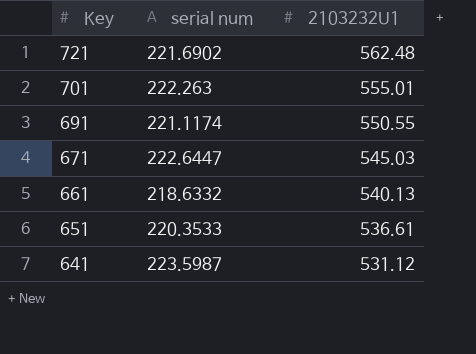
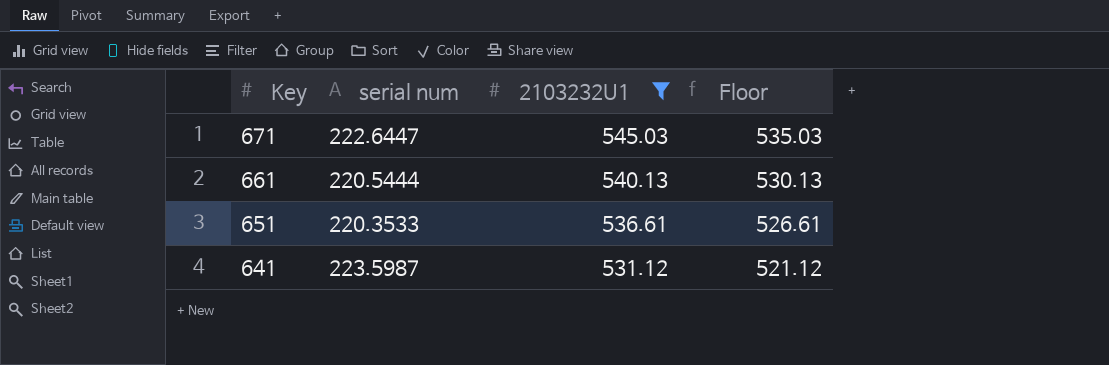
filter: none -> 2103232U1 <= 545.03
column Floor | formula: none -> [2103232U1] - 10
661 | serial num: 218.6332 -> 220.5444

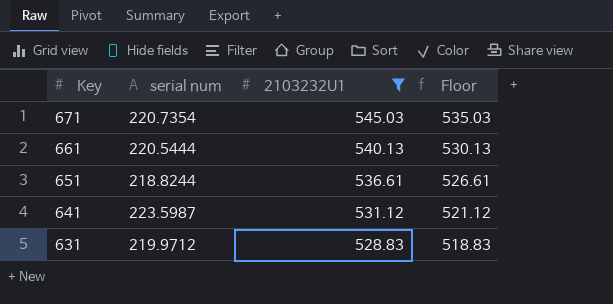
671 | serial num: 222.6447 -> 220.7354
651 | serial num: 220.3533 -> 218.8244
row 631: none -> 219.9712 | 528.83 | 518.83

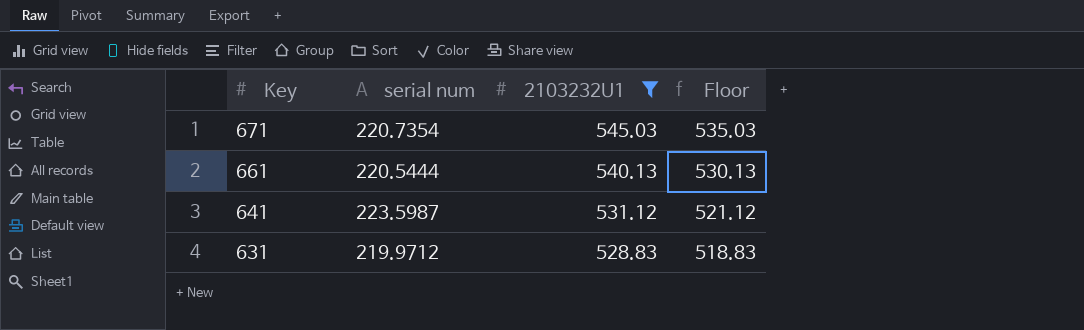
row 651: 218.8244 | 536.61 | 526.61 -> none

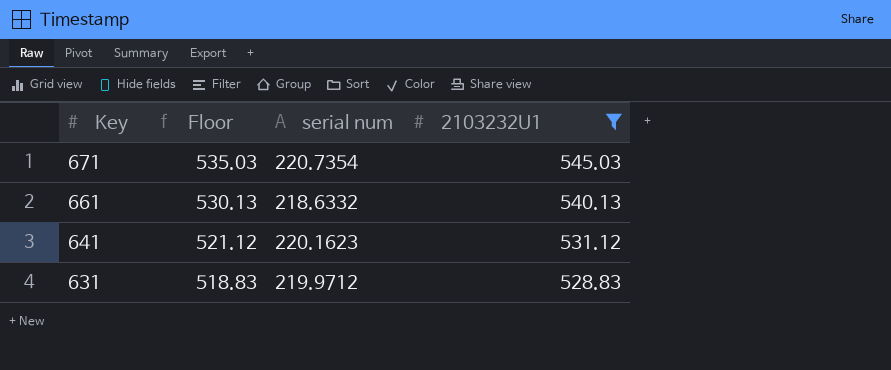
column Floor | position: 4 -> 2
661 | serial num: 220.5444 -> 218.6332
641 | serial num: 223.5987 -> 220.1623

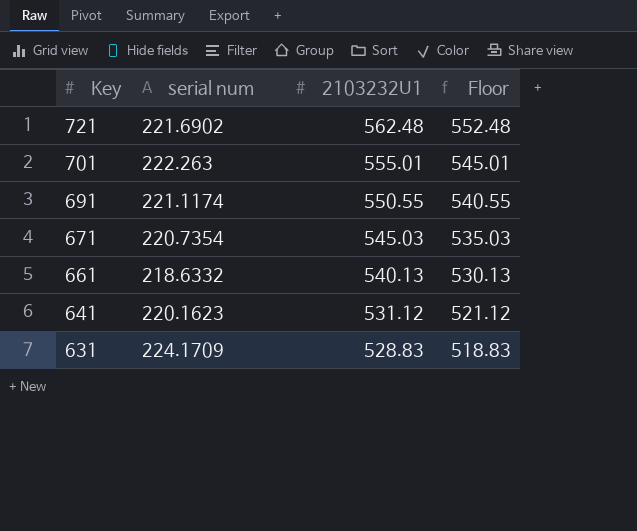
filter: 2103232U1 <= 545.03 -> none
column Floor | position: 2 -> 4
631 | serial num: 219.9712 -> 224.1709

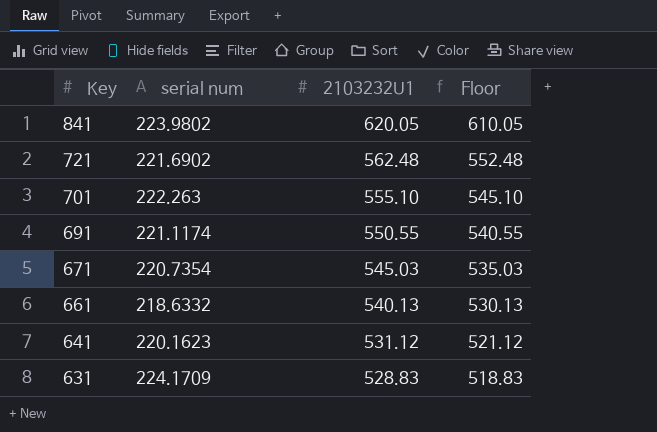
row 841: none -> 223.9802 | 620.05 | 610.05
701 | 2103232U1: 555.01 -> 555.10
701 | Floor: 545.01 -> 545.10

